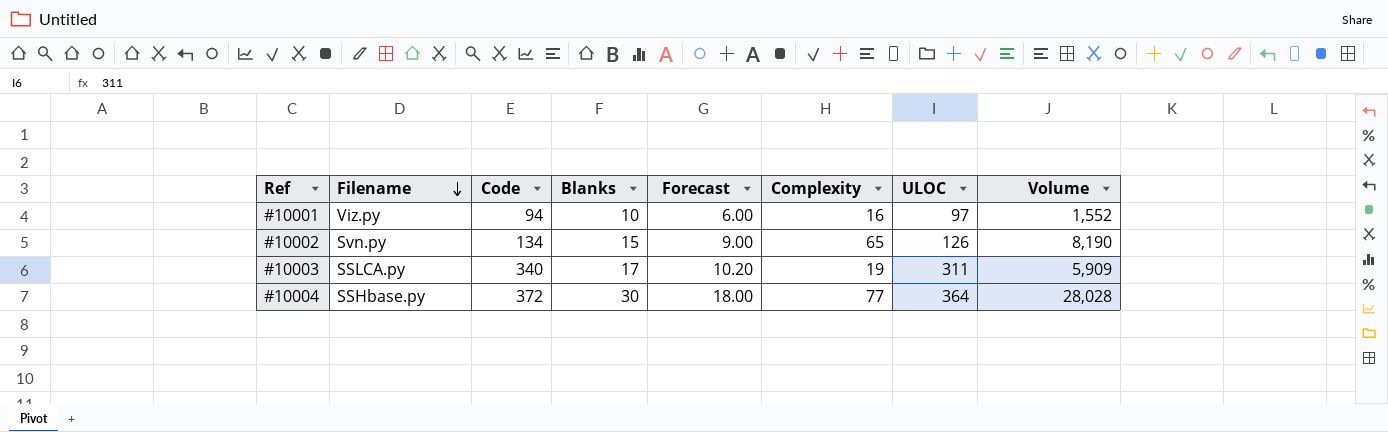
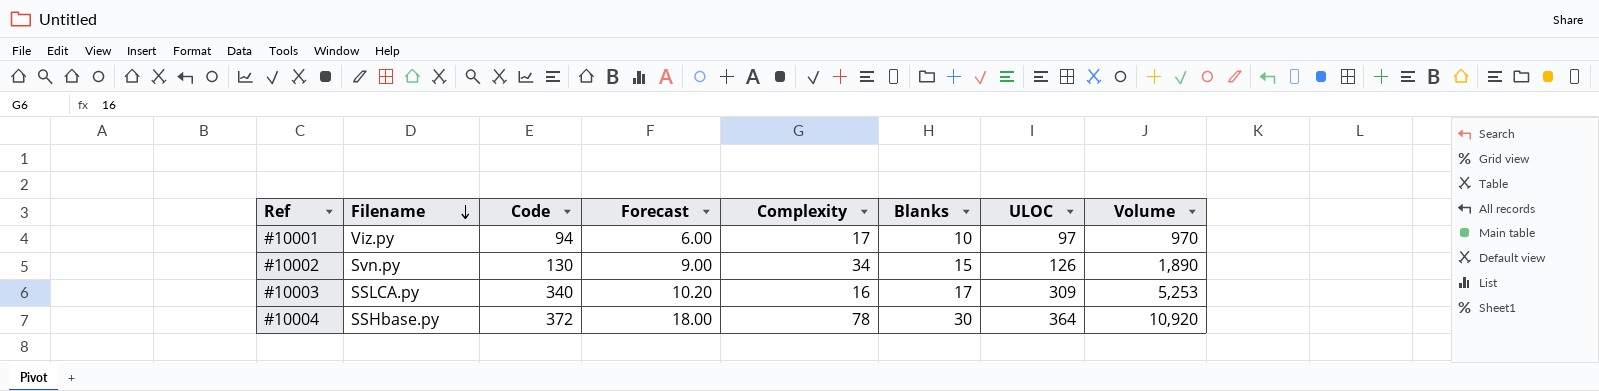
column Blanks | position: 4 -> 6
column Volume | formula: [Complexity] * [ULOC] -> [Blanks] * [ULOC]
#10001 | Complexity: 16 -> 17
#10002 | Code: 134 -> 130
#10002 | Complexity: 65 -> 34
#10003 | Complexity: 19 -> 16
#10003 | ULOC: 311 -> 309
#10004 | Complexity: 77 -> 78

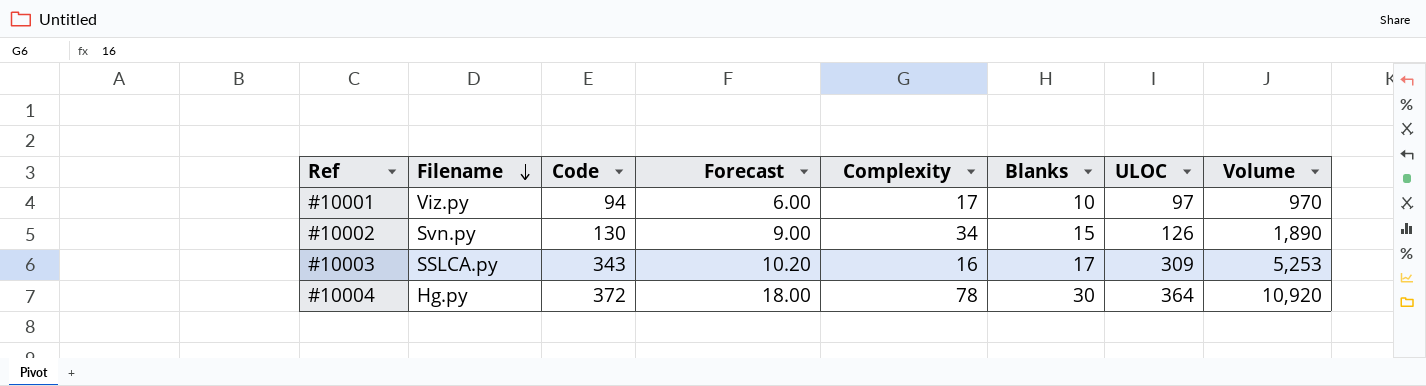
#10003 | Code: 340 -> 343
#10004 | Filename: SSHbase.py -> Hg.py

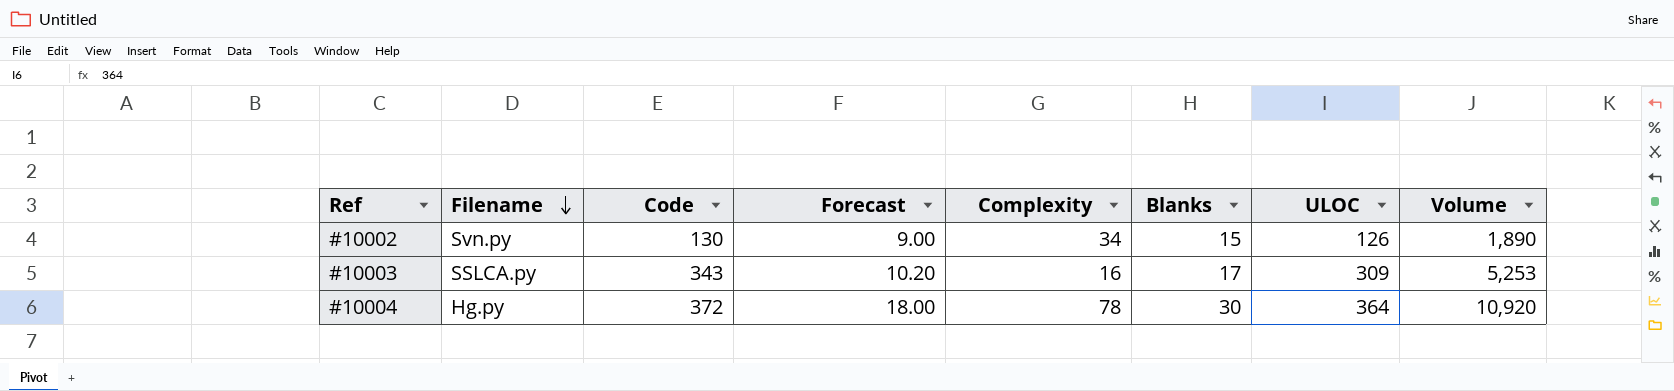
row #10001: Viz.py | 94 | 6.00 | 17 | 10 | 97 | 970 -> none

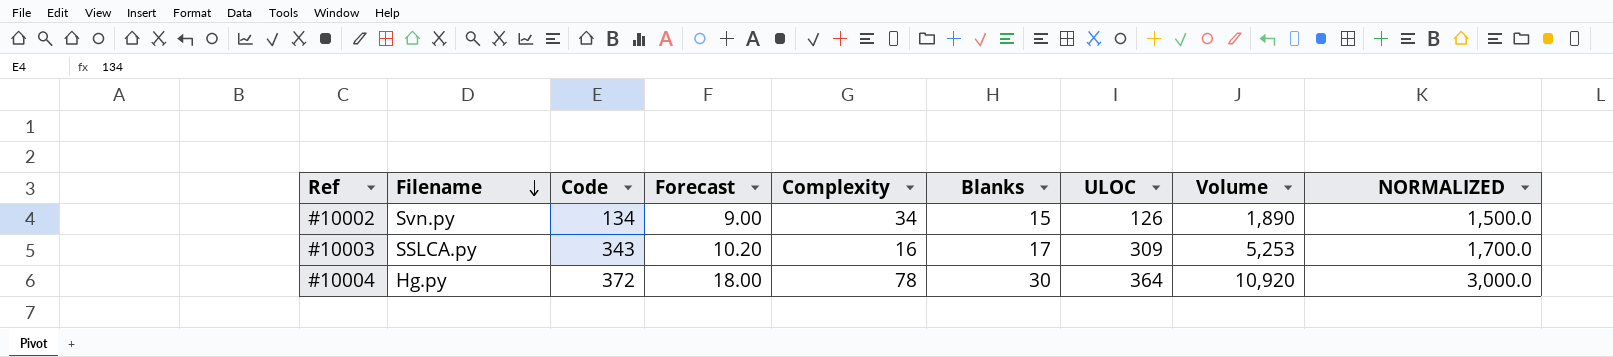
column NORMALIZED | formula: none -> [Blanks] * 100
#10002 | Code: 130 -> 134

